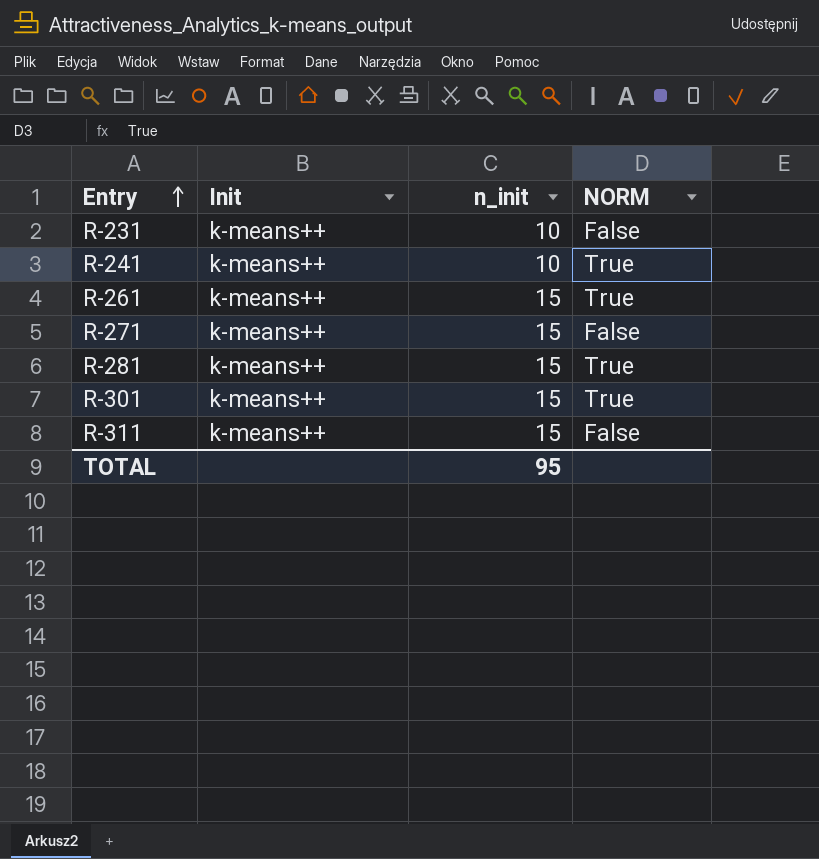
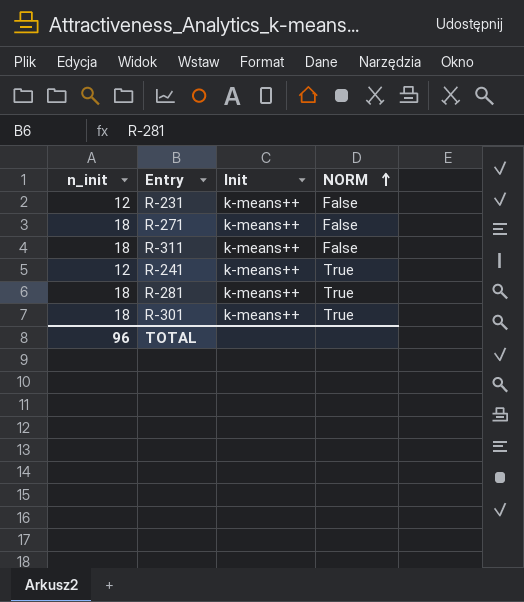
row order: Entry ascending -> NORM ascending
column n_init | position: 3 -> 1
row R-261: k-means++ | 15 | True -> none
R-231 | n_init: 10 -> 12
R-271 | n_init: 15 -> 18
R-311 | n_init: 15 -> 18
R-241 | n_init: 10 -> 12
R-281 | n_init: 15 -> 18
R-301 | n_init: 15 -> 18
TOTAL | n_init: 95 -> 96

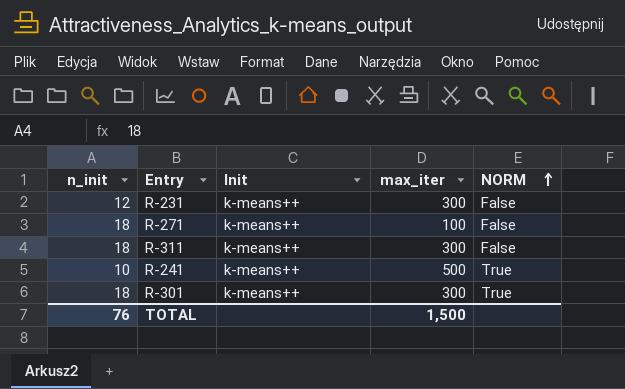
column max_iter | position: none -> 4
row R-281: 18 | k-means++ | True -> none
R-241 | n_init: 12 -> 10
TOTAL | n_init: 96 -> 76

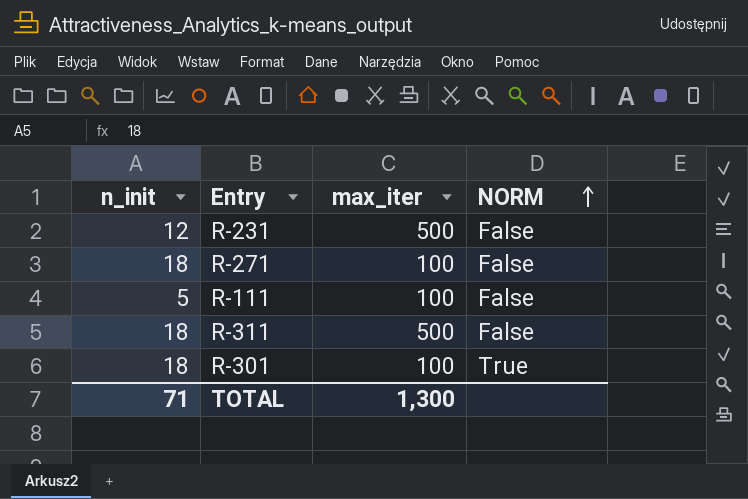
column Init | position: 3 -> none
row R-241: 10 | k-means++ | 500 | True -> none
R-231 | max_iter: 300 -> 500
row R-111: none -> 5 | 100 | False
R-311 | max_iter: 300 -> 500
R-301 | max_iter: 300 -> 100
TOTAL | n_init: 76 -> 71
TOTAL | max_iter: 1,500 -> 1,300

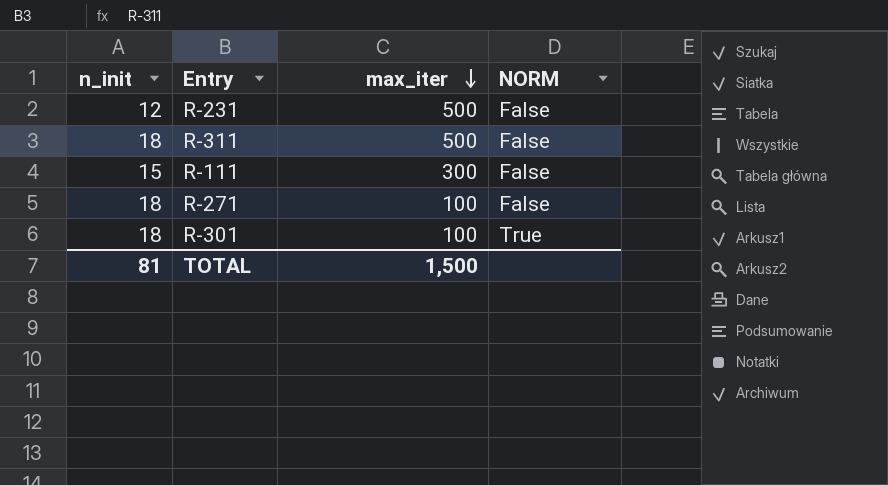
row order: NORM ascending -> max_iter descending
R-111 | n_init: 5 -> 15
R-111 | max_iter: 100 -> 300
TOTAL | n_init: 71 -> 81
TOTAL | max_iter: 1,300 -> 1,500

